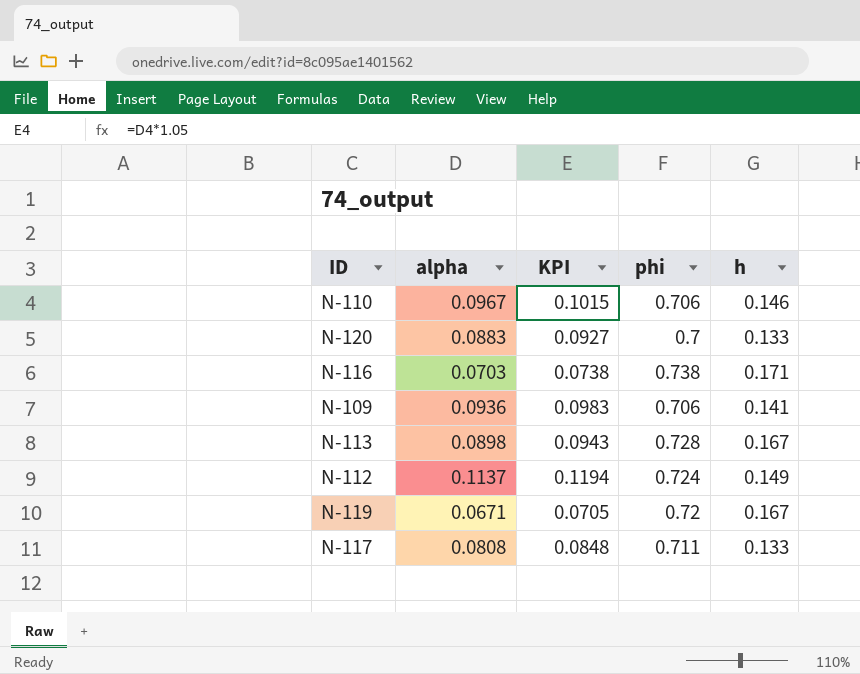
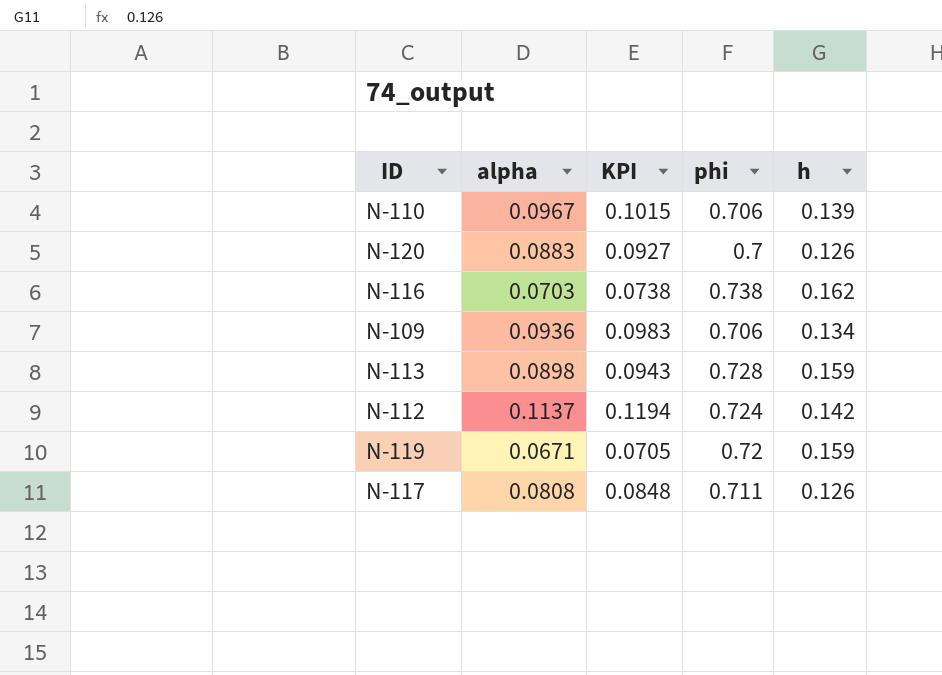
N-110 | h: 0.146 -> 0.139
N-120 | h: 0.133 -> 0.126
N-116 | h: 0.171 -> 0.162
N-109 | h: 0.141 -> 0.134
N-113 | h: 0.167 -> 0.159
N-112 | h: 0.149 -> 0.142
N-119 | h: 0.167 -> 0.159
N-117 | h: 0.133 -> 0.126

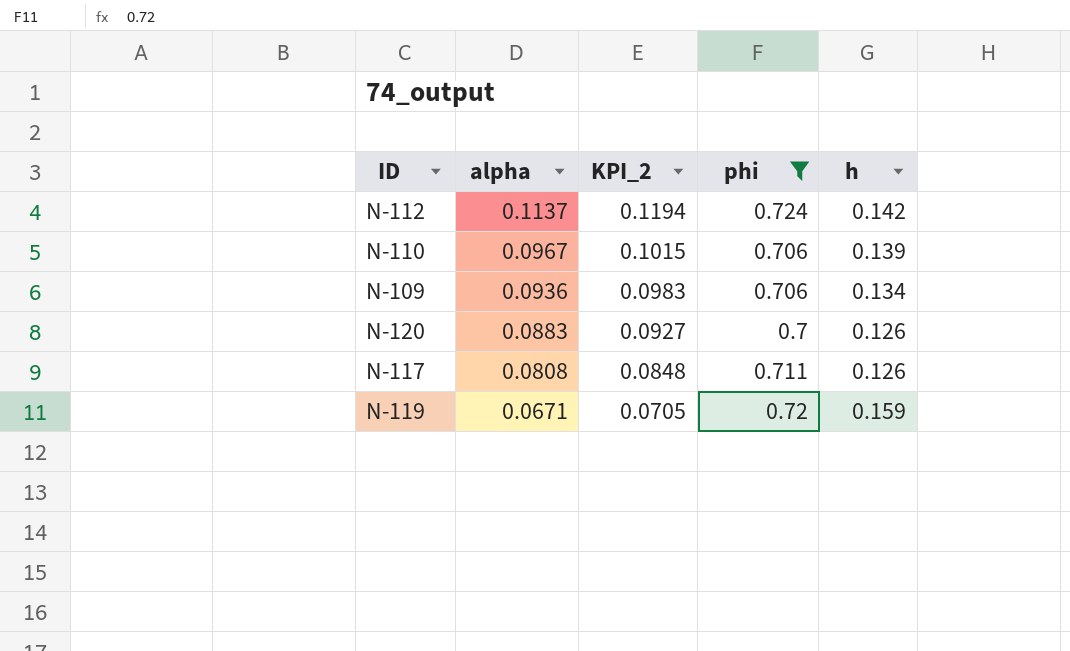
filter: none -> phi <= 0.724
row order: none -> alpha descending
column name: KPI -> KPI_2

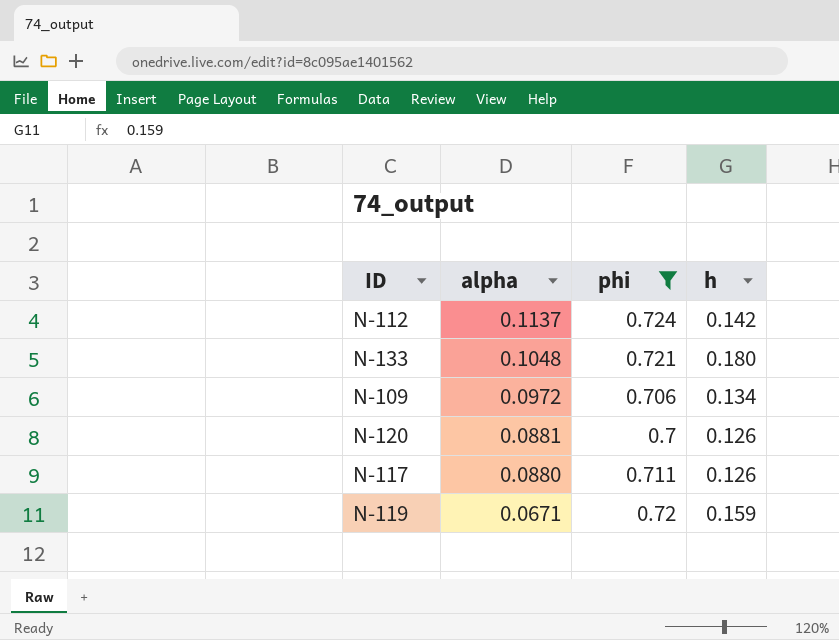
column KPI_2 | formula: [alpha] * 1.05 -> none
row N-110: 0.0967 | 0.1015 | 0.706 | 0.139 -> none
row N-133: none -> 0.1048 | 0.721 | 0.180
N-109 | alpha: 0.0936 -> 0.0972
N-120 | alpha: 0.0883 -> 0.0881
N-117 | alpha: 0.0808 -> 0.0880

